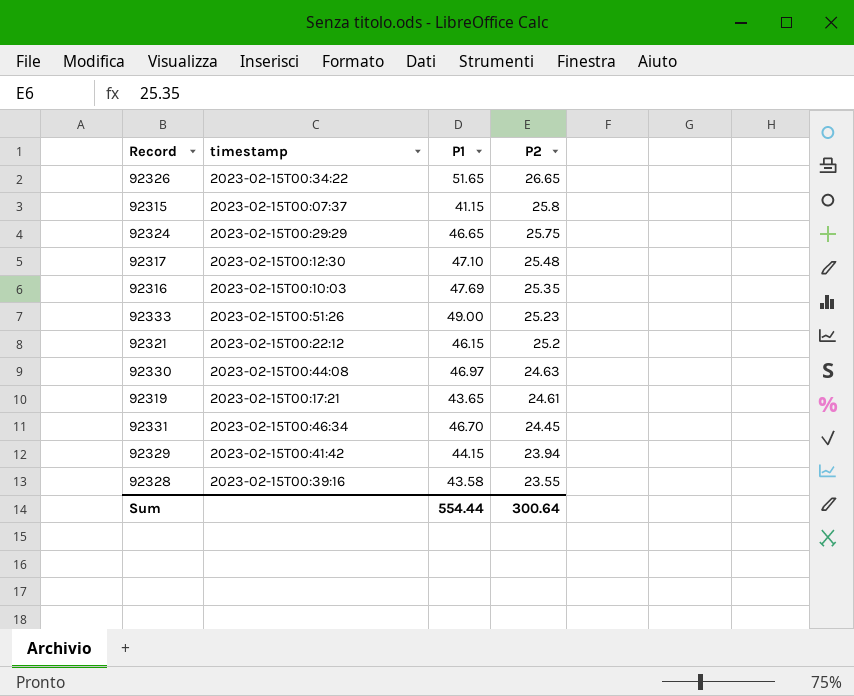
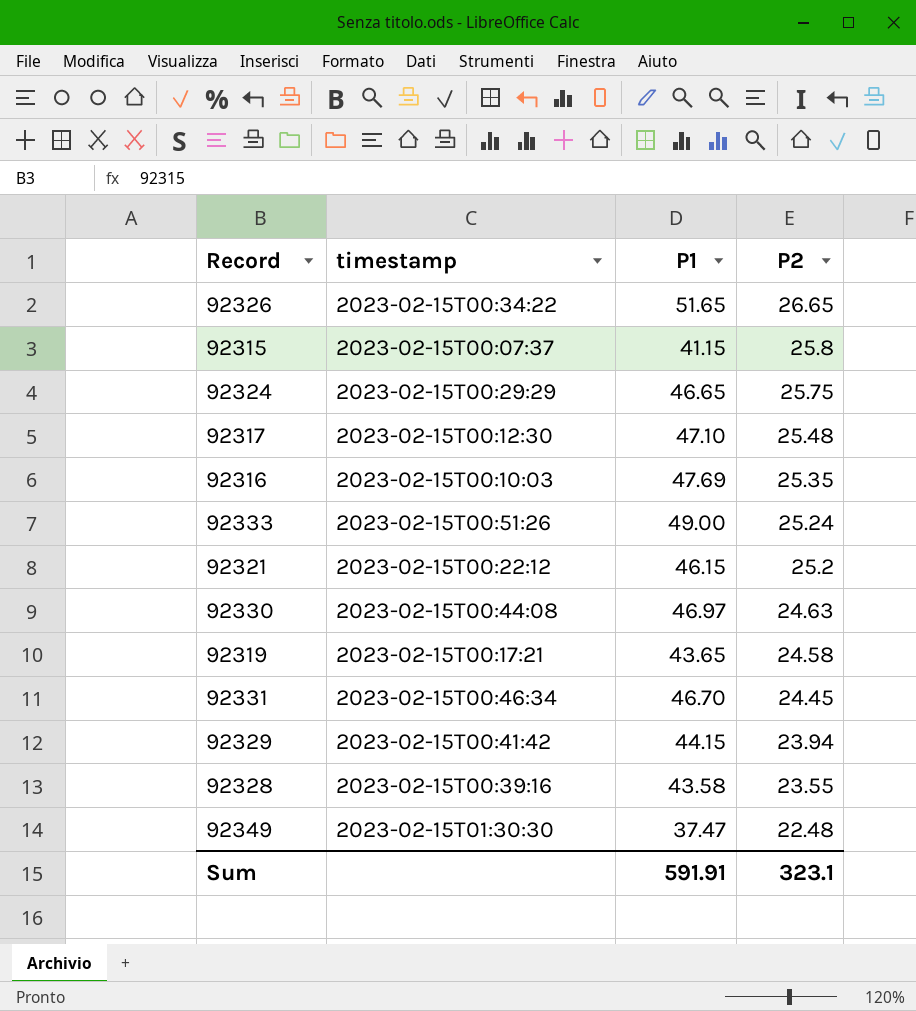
92333 | P2: 25.23 -> 25.24
92319 | P2: 24.61 -> 24.58
row 92349: none -> 2023-02-15T01:30:30 | 37.47 | 22.48
Sum | P1: 554.44 -> 591.91
Sum | P2: 300.64 -> 323.1

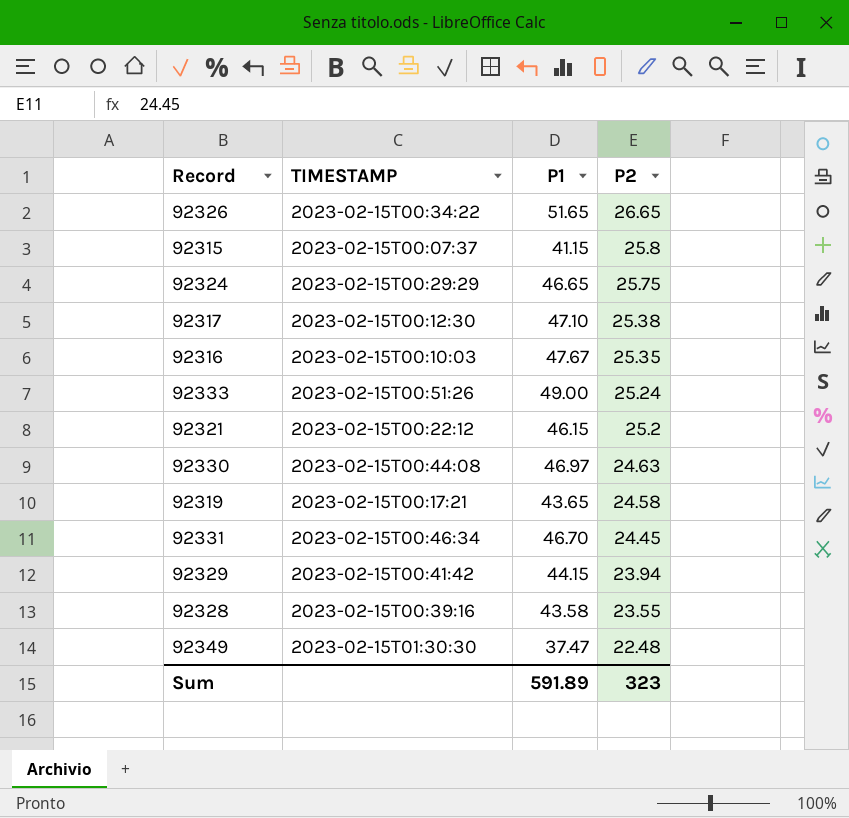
column name: timestamp -> TIMESTAMP
92317 | P2: 25.48 -> 25.38
92316 | P1: 47.69 -> 47.67
Sum | P1: 591.91 -> 591.89
Sum | P2: 323.1 -> 323

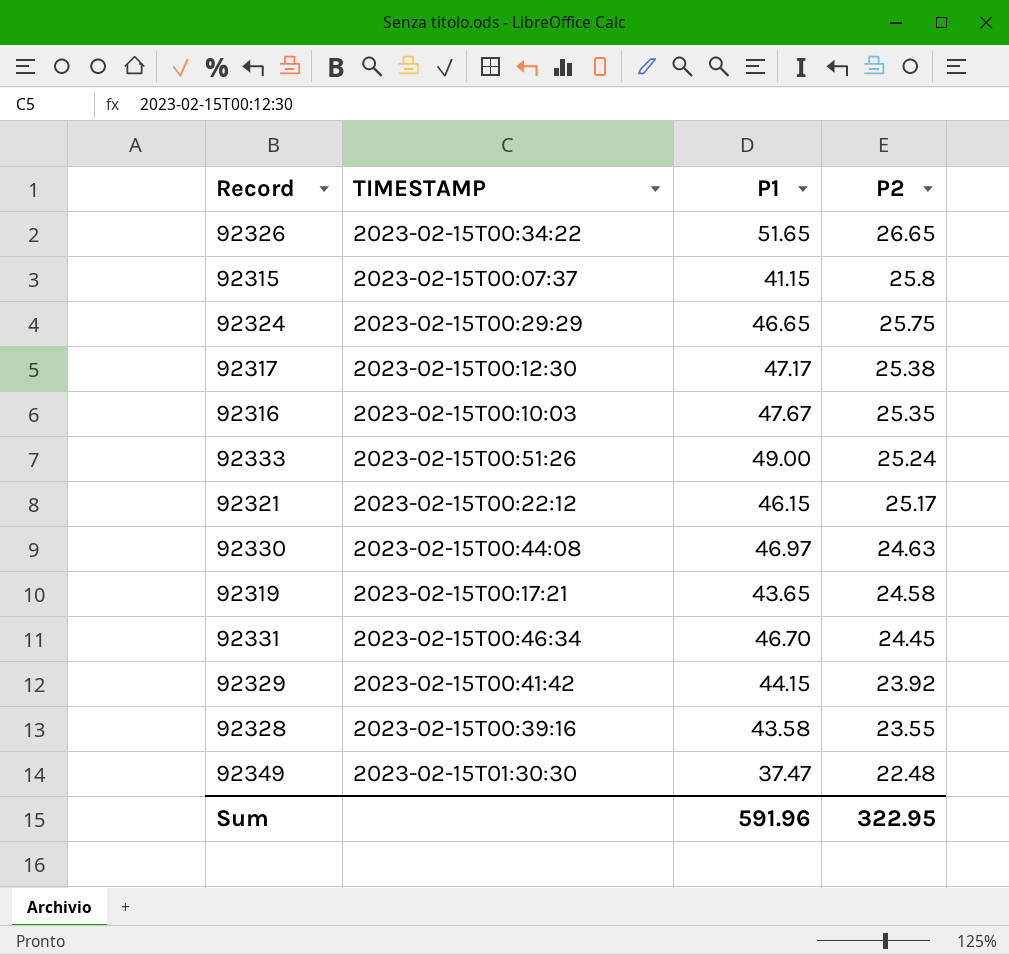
92317 | P1: 47.10 -> 47.17
92321 | P2: 25.2 -> 25.17
92329 | P2: 23.94 -> 23.92
Sum | P1: 591.89 -> 591.96
Sum | P2: 323 -> 322.95

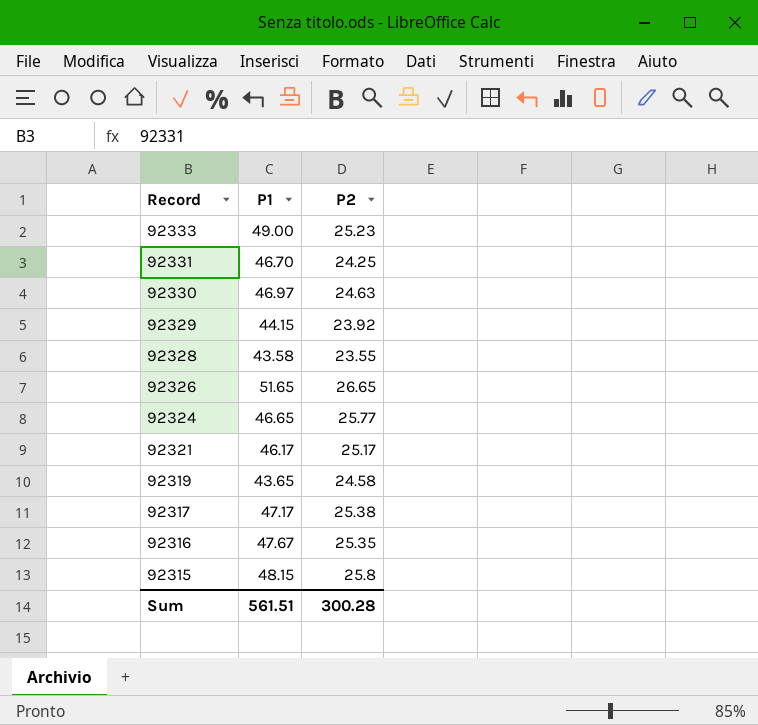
row order: P2 descending -> Record descending
column TIMESTAMP | position: 2 -> none
row 92349: 2023-02-15T01:30:30 | 37.47 | 22.48 -> none
92333 | P2: 25.24 -> 25.23
92331 | P2: 24.45 -> 24.25
92324 | P2: 25.75 -> 25.77
92321 | P1: 46.15 -> 46.17
92315 | P1: 41.15 -> 48.15
Sum | P1: 591.96 -> 561.51
Sum | P2: 322.95 -> 300.28

